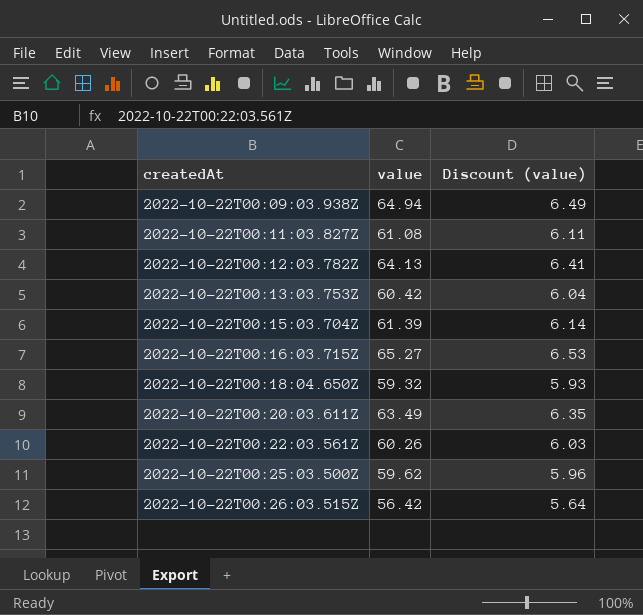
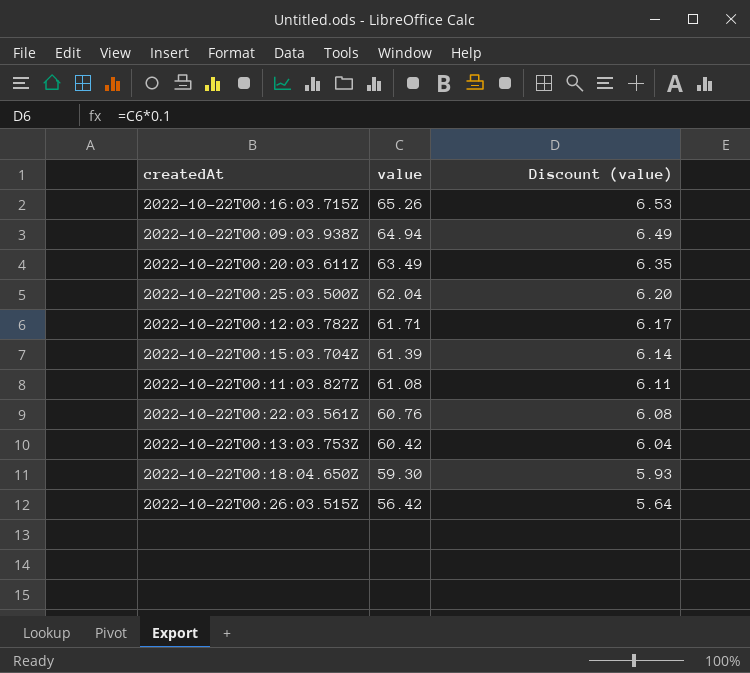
row order: createdAt ascending -> value descending
2022-10-22T00:16:03.715Z | value: 65.27 -> 65.26
2022-10-22T00:25:03.500Z | value: 59.62 -> 62.04
2022-10-22T00:25:03.500Z | Discount (value): 5.96 -> 6.20
2022-10-22T00:12:03.782Z | value: 64.13 -> 61.71
2022-10-22T00:12:03.782Z | Discount (value): 6.41 -> 6.17
2022-10-22T00:22:03.561Z | value: 60.26 -> 60.76
2022-10-22T00:22:03.561Z | Discount (value): 6.03 -> 6.08
2022-10-22T00:18:04.650Z | value: 59.32 -> 59.30

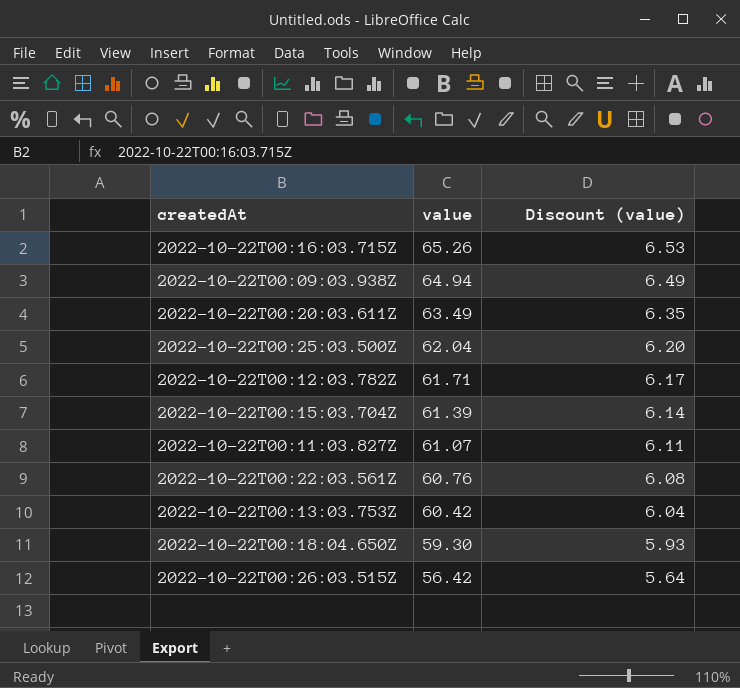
2022-10-22T00:11:03.827Z | value: 61.08 -> 61.07

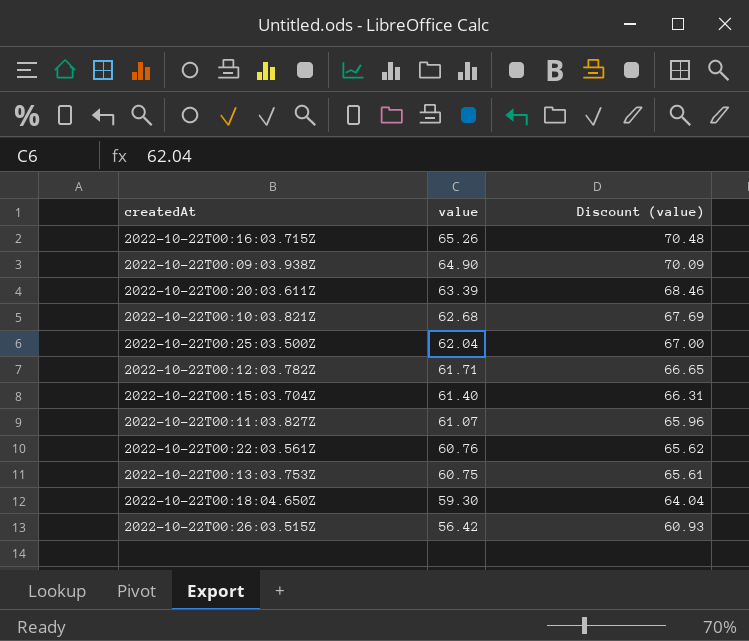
column Discount (value) | formula: [value] * 0.1 -> [value] * 1.08
2022-10-22T00:09:03.938Z | value: 64.94 -> 64.90
2022-10-22T00:20:03.611Z | value: 63.49 -> 63.39
row 2022-10-22T00:10:03.821Z: none -> 62.68 | 67.69
2022-10-22T00:15:03.704Z | value: 61.39 -> 61.40
2022-10-22T00:13:03.753Z | value: 60.42 -> 60.75

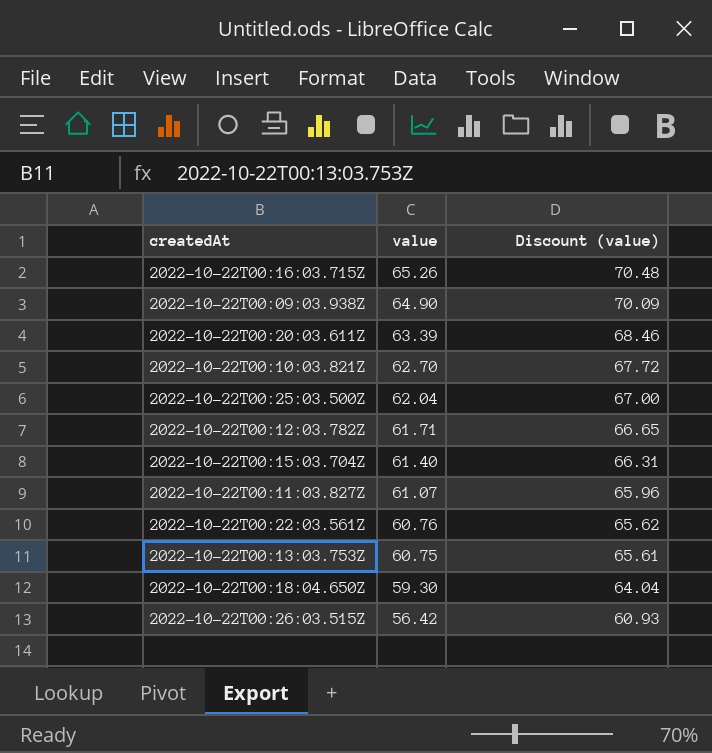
2022-10-22T00:10:03.821Z | value: 62.68 -> 62.70
2022-10-22T00:10:03.821Z | Discount (value): 67.69 -> 67.72

